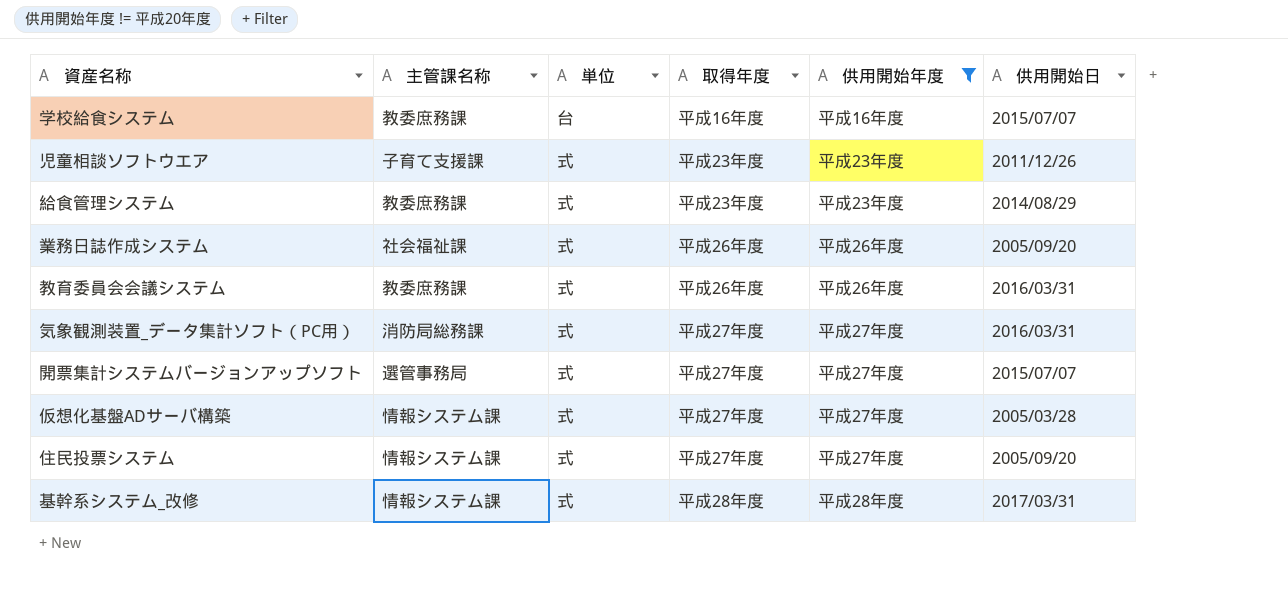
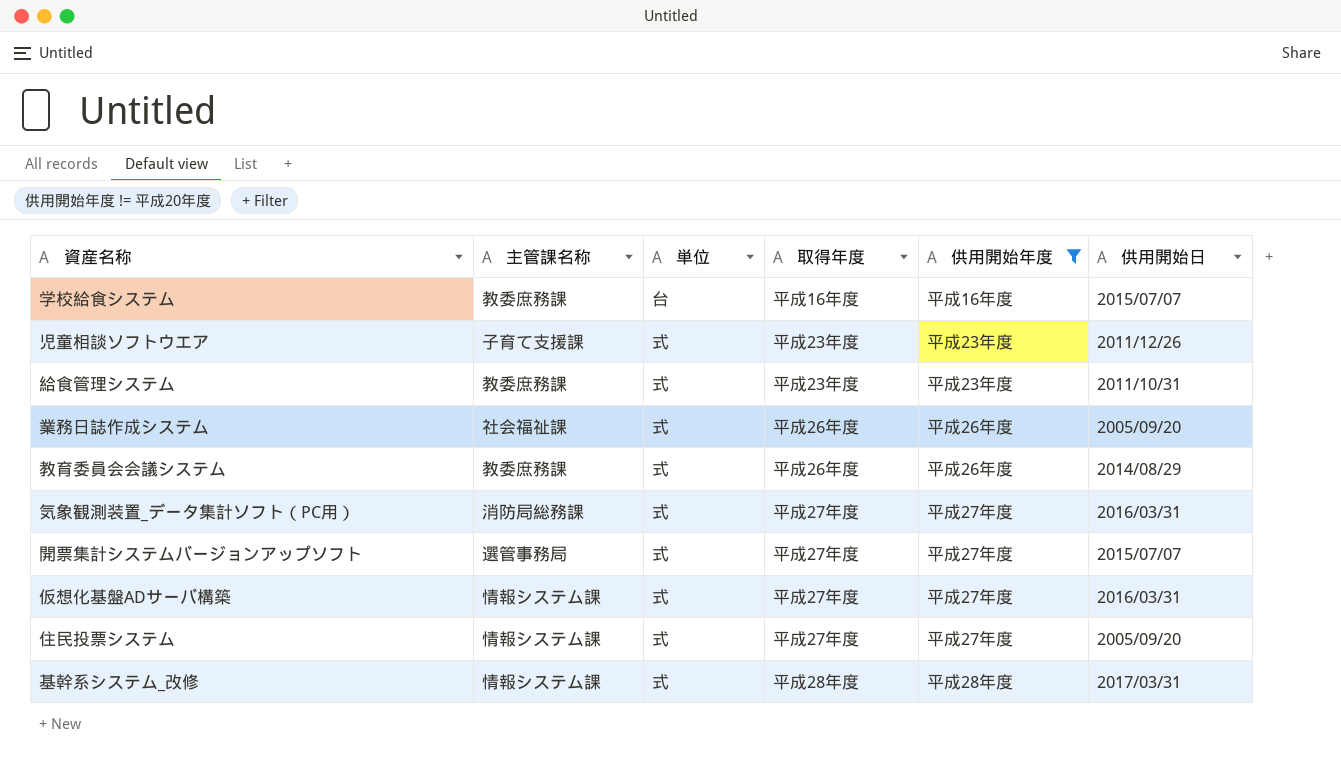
給食管理システム | 供用開始日: 2014/08/29 -> 2011/10/31
教育委員会会議システム | 供用開始日: 2016/03/31 -> 2014/08/29
仮想化基盤ADサーバ構築 | 供用開始日: 2005/03/28 -> 2016/03/31

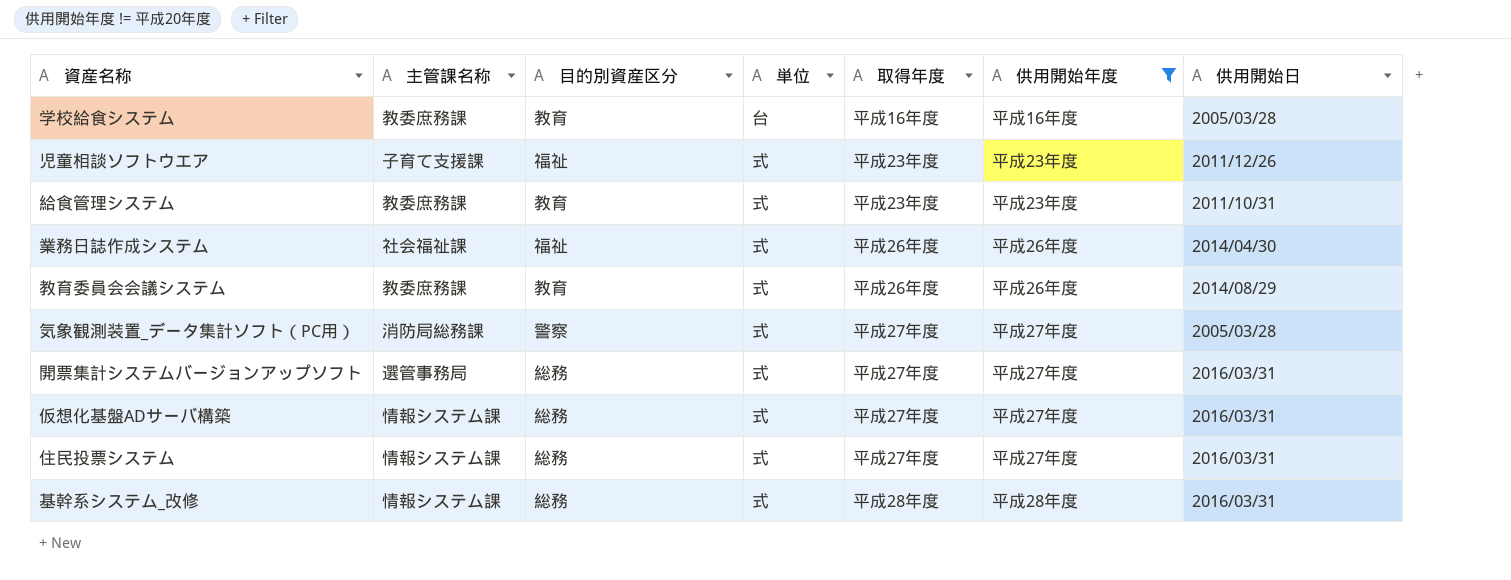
column 目的別資産区分 | position: none -> 3
学校給食システム | 供用開始日: 2015/07/07 -> 2005/03/28
業務日誌作成システム | 供用開始日: 2005/09/20 -> 2014/04/30
気象観測装置_データ集計ソフト（PC用） | 供用開始日: 2016/03/31 -> 2005/03/28
開票集計システムバージョンアップソフト | 供用開始日: 2015/07/07 -> 2016/03/31
住民投票システム | 供用開始日: 2005/09/20 -> 2016/03/31
基幹系システム_改修 | 供用開始日: 2017/03/31 -> 2016/03/31

